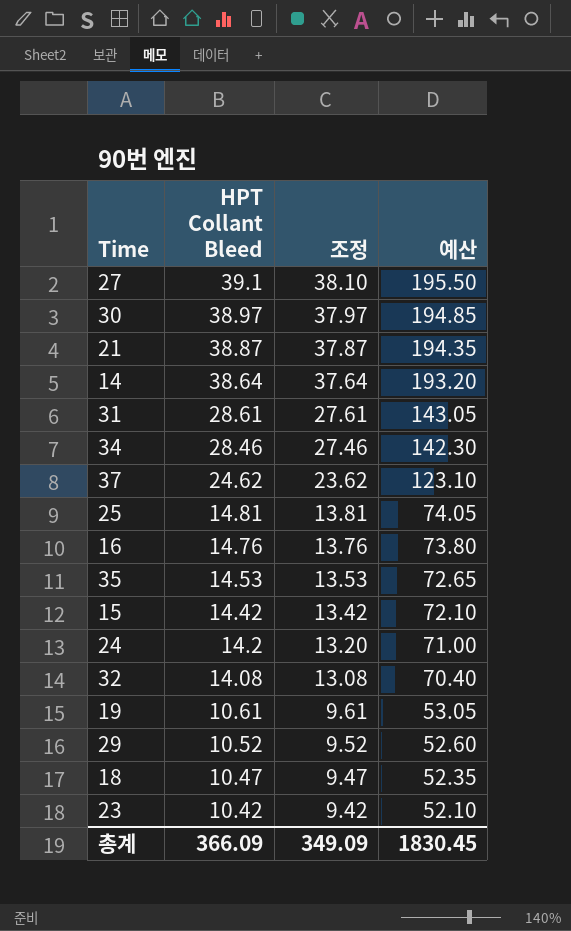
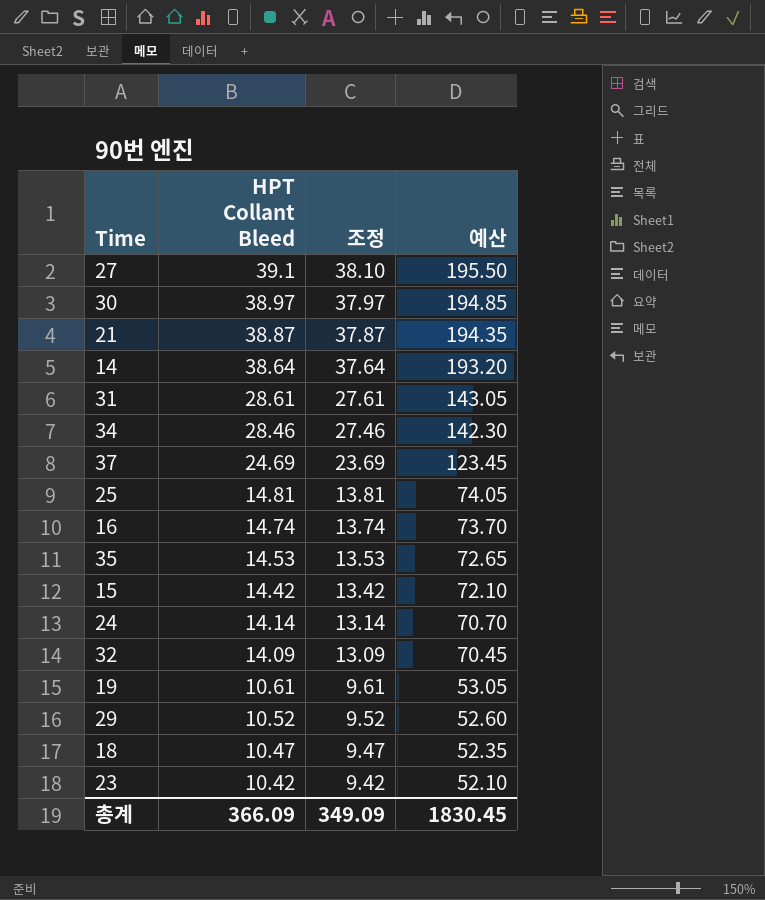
37 | HPT Collant Bleed: 24.62 -> 24.69
37 | 조정: 23.62 -> 23.69
37 | 예산: 123.10 -> 123.45
16 | HPT Collant Bleed: 14.76 -> 14.74
16 | 조정: 13.76 -> 13.74
16 | 예산: 73.80 -> 73.70
24 | HPT Collant Bleed: 14.2 -> 14.14
24 | 조정: 13.20 -> 13.14
24 | 예산: 71.00 -> 70.70
32 | HPT Collant Bleed: 14.08 -> 14.09
32 | 조정: 13.08 -> 13.09
32 | 예산: 70.40 -> 70.45

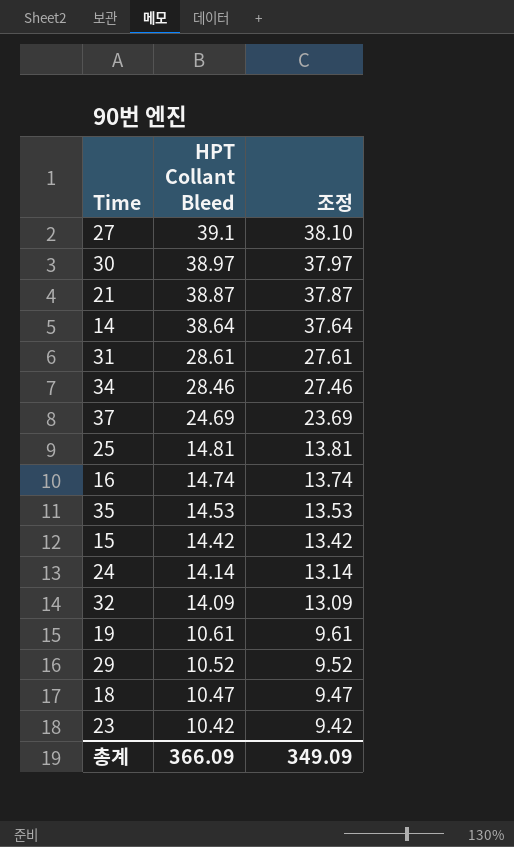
column 예산 | formula: [HPT Collant Bleed] * 5 -> none

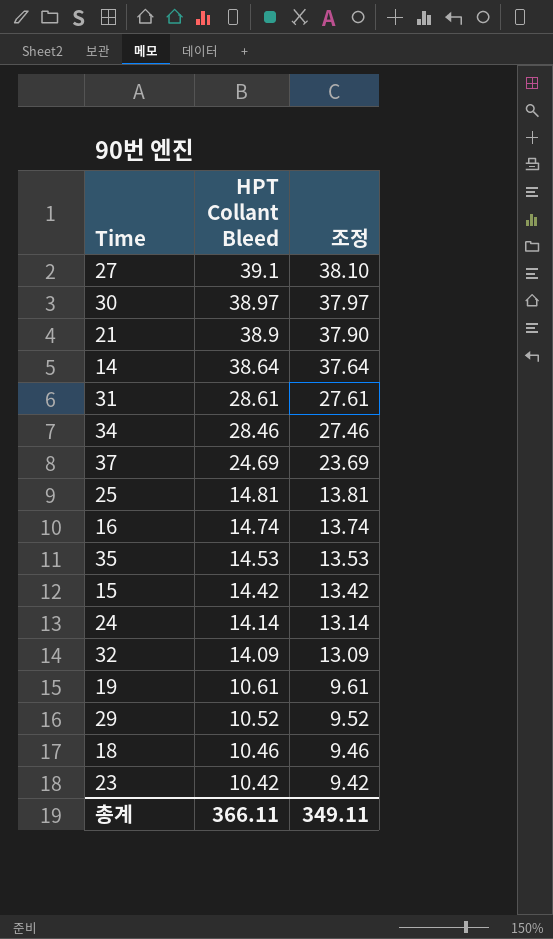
21 | HPT Collant Bleed: 38.87 -> 38.9
21 | 조정: 37.87 -> 37.90
18 | HPT Collant Bleed: 10.47 -> 10.46
18 | 조정: 9.47 -> 9.46
총계 | HPT Collant Bleed: 366.09 -> 366.11
총계 | 조정: 349.09 -> 349.11

